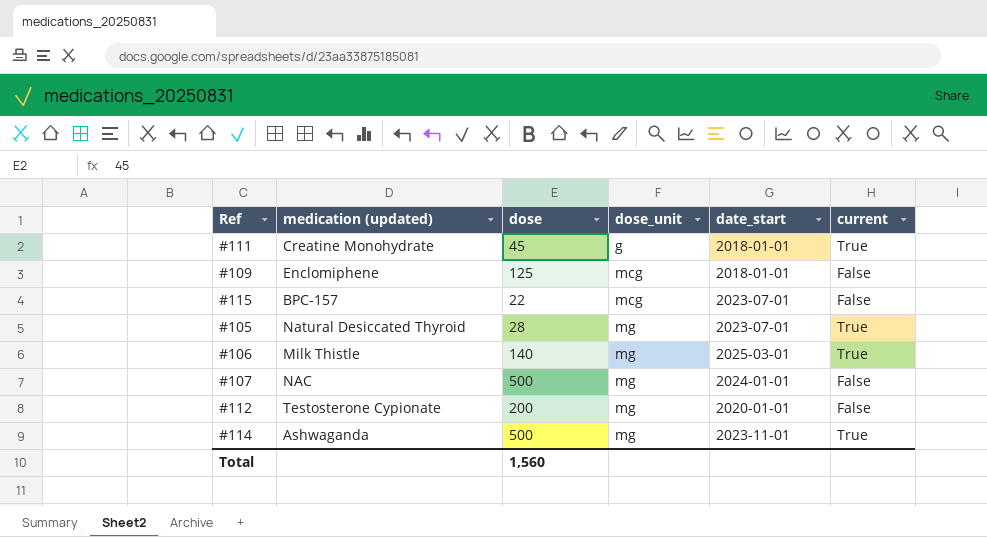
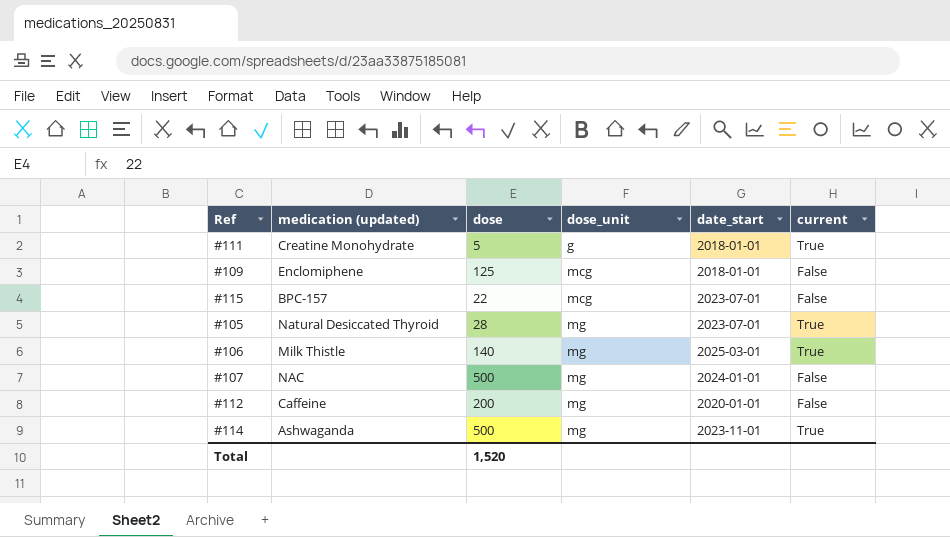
#111 | dose: 45 -> 5
#112 | medication (updated): Testosterone Cypionate -> Caffeine
Total | dose: 1,560 -> 1,520

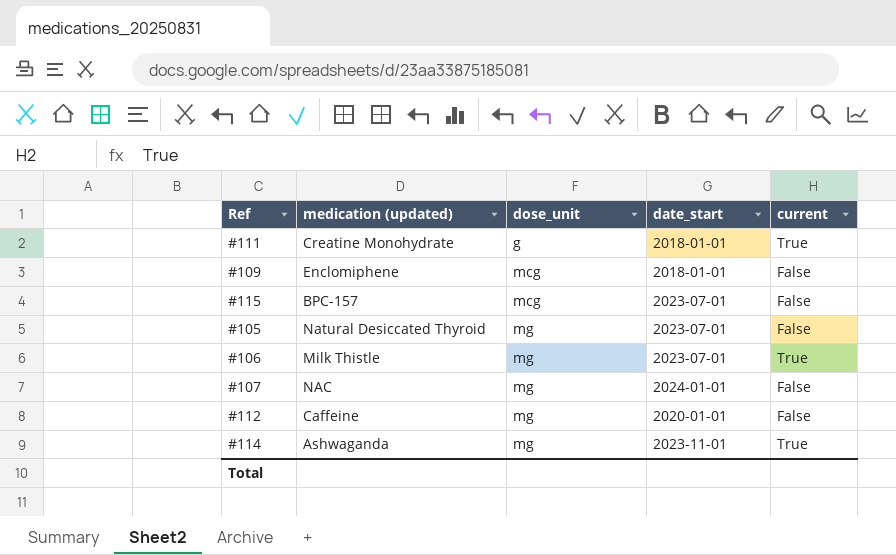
column dose | position: 3 -> none
#105 | current: True -> False
#106 | date_start: 2025-03-01 -> 2023-07-01

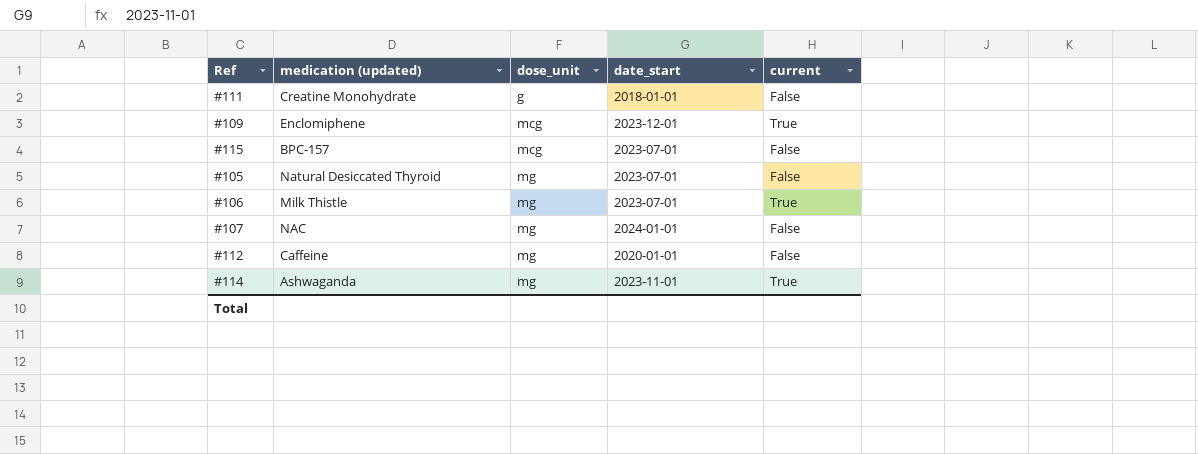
#111 | current: True -> False
#109 | date_start: 2018-01-01 -> 2023-12-01
#109 | current: False -> True

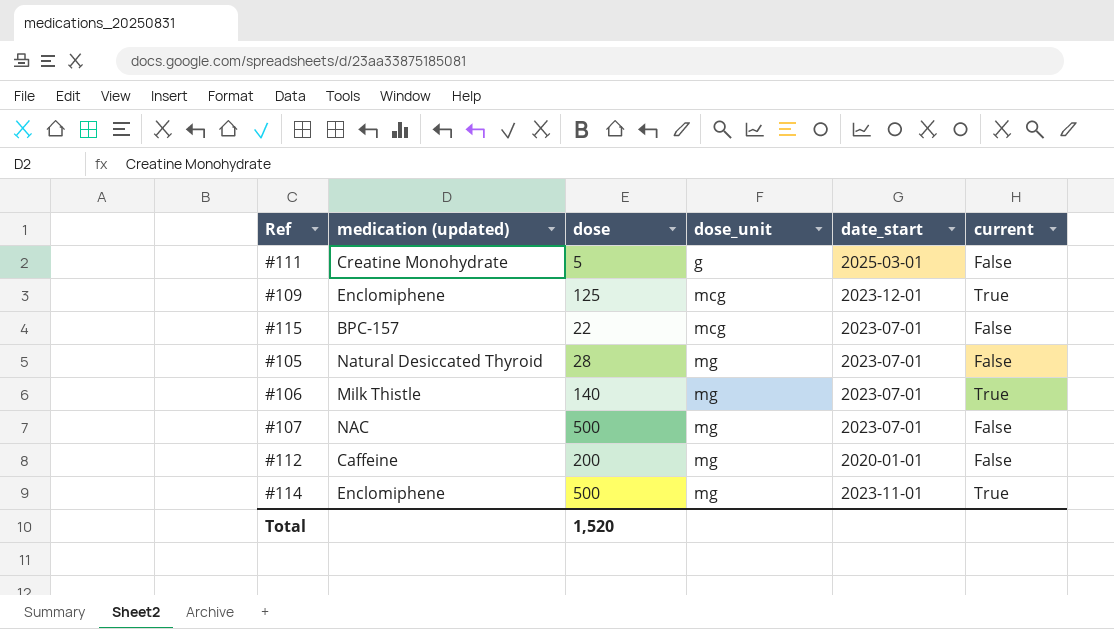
column dose | position: none -> 3
#111 | date_start: 2018-01-01 -> 2025-03-01
#107 | date_start: 2024-01-01 -> 2023-07-01
#114 | medication (updated): Ashwaganda -> Enclomiphene

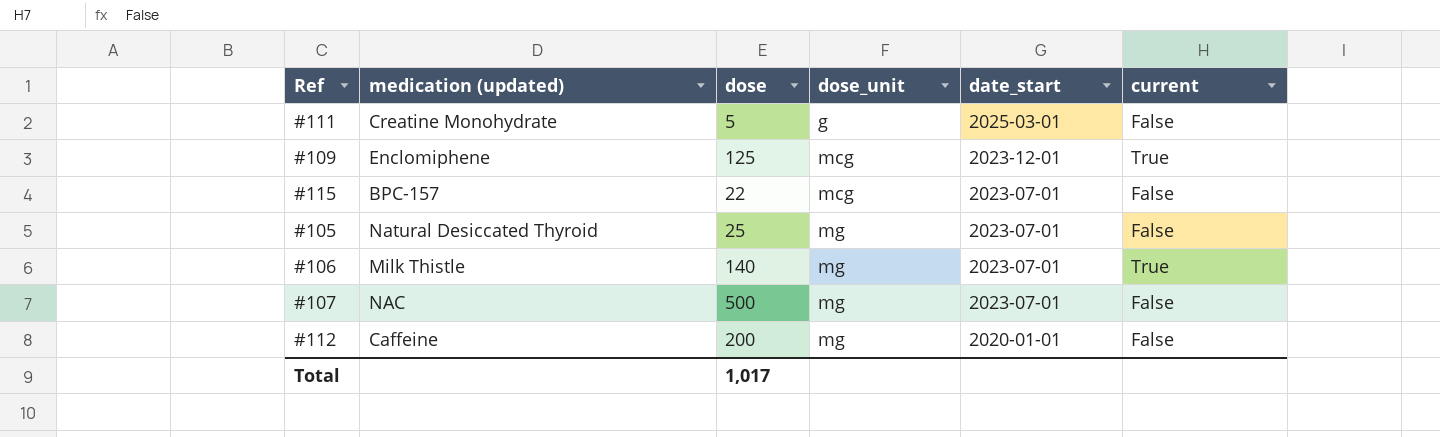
row #114: Enclomiphene | 500 | mg | 2023-11-01 | True -> none
#105 | dose: 28 -> 25
Total | dose: 1,520 -> 1,017

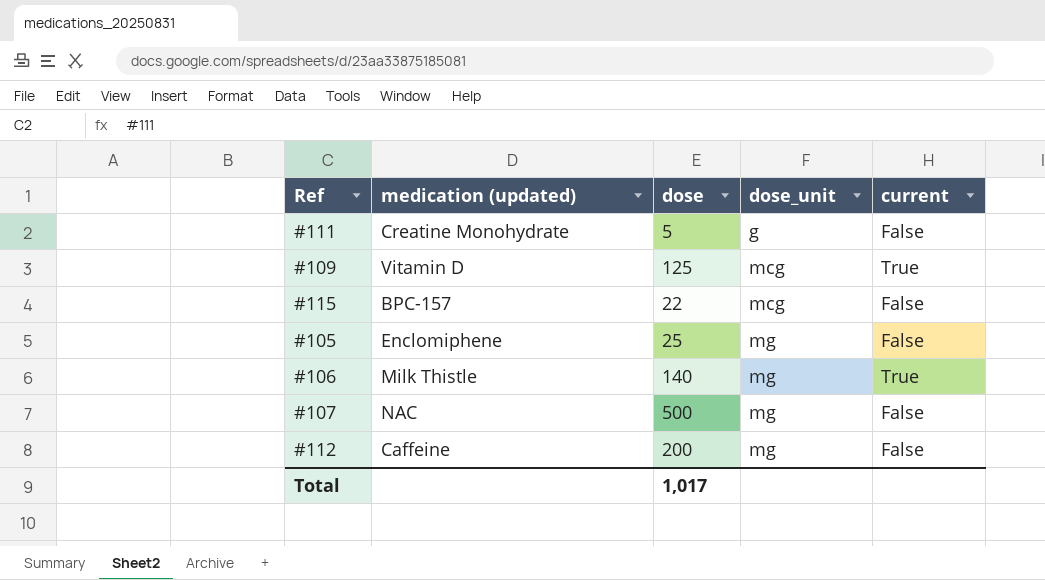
column date_start | position: 5 -> none
#109 | medication (updated): Enclomiphene -> Vitamin D
#105 | medication (updated): Natural Desiccated Thyroid -> Enclomiphene

